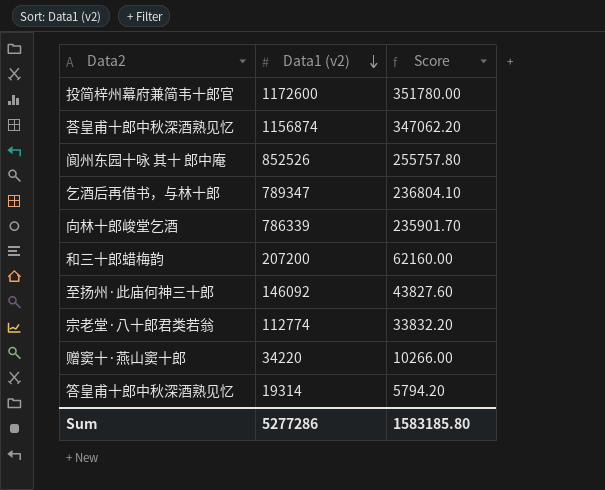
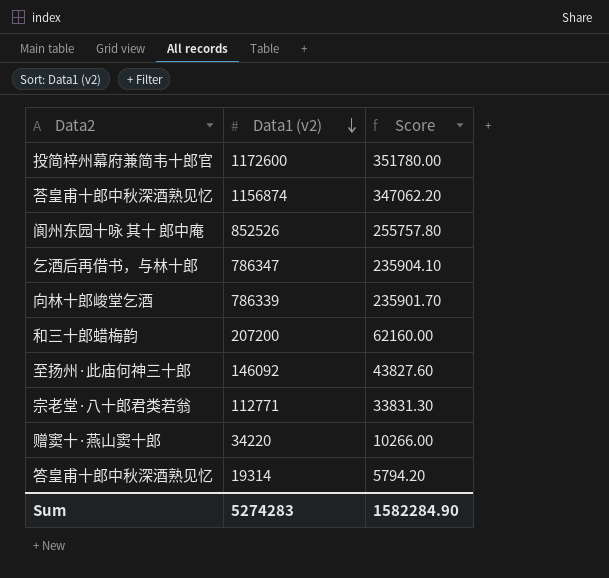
乞酒后再借书，与林十郎 | Data1 (v2): 789347 -> 786347
乞酒后再借书，与林十郎 | Score: 236804.10 -> 235904.10
宗老堂·八十郎君类若翁 | Data1 (v2): 112774 -> 112771
宗老堂·八十郎君类若翁 | Score: 33832.20 -> 33831.30
Sum | Data1 (v2): 5277286 -> 5274283
Sum | Score: 1583185.80 -> 1582284.90

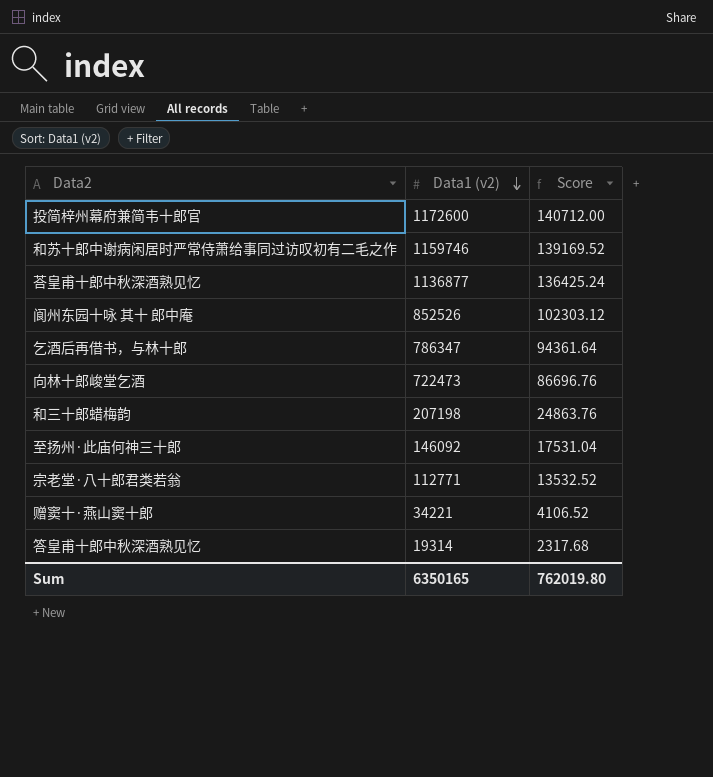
column Score | formula: [Data1 (v2)] * 0.3 -> [Data1 (v2)] * 0.12
row 和苏十郎中谢病闲居时严常侍萧给事同过访叹初有二毛之作: none -> 1159746 | 139169.52
荅皇甫十郎中秋深酒熟见忆 | Data1 (v2): 1156874 -> 1136877
向林十郎峻堂乞酒 | Data1 (v2): 786339 -> 722473
和三十郎蜡梅韵 | Data1 (v2): 207200 -> 207198
赠窦十·燕山窦十郎 | Data1 (v2): 34220 -> 34221
Sum | Data1 (v2): 5274283 -> 6350165
Sum | Score: 1582284.90 -> 762019.80

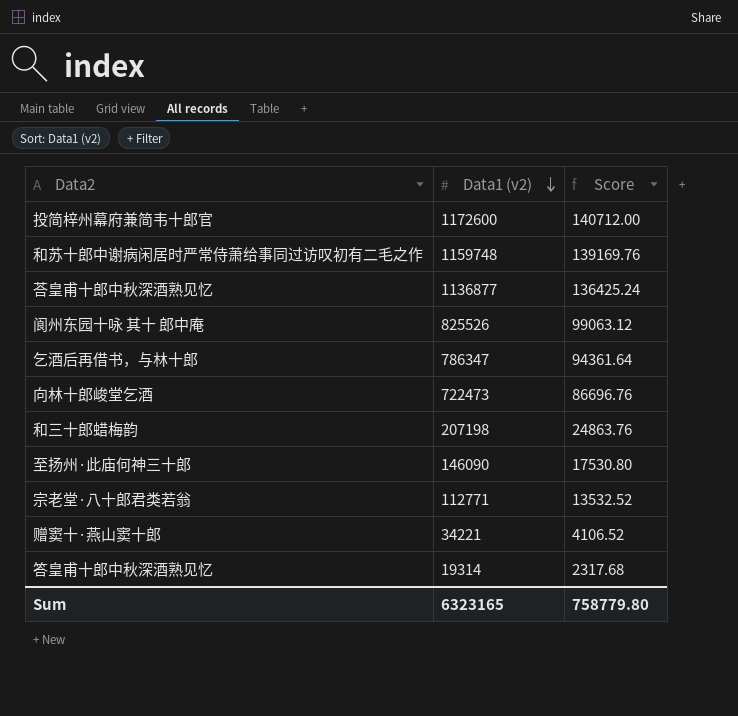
和苏十郎中谢病闲居时严常侍萧给事同过访叹初有二毛之作 | Data1 (v2): 1159746 -> 1159748
和苏十郎中谢病闲居时严常侍萧给事同过访叹初有二毛之作 | Score: 139169.52 -> 139169.76
阆州东园十咏 其十 郎中庵 | Data1 (v2): 852526 -> 825526
阆州东园十咏 其十 郎中庵 | Score: 102303.12 -> 99063.12
至扬州·此庙何神三十郎 | Data1 (v2): 146092 -> 146090
至扬州·此庙何神三十郎 | Score: 17531.04 -> 17530.80
Sum | Data1 (v2): 6350165 -> 6323165
Sum | Score: 762019.80 -> 758779.80

